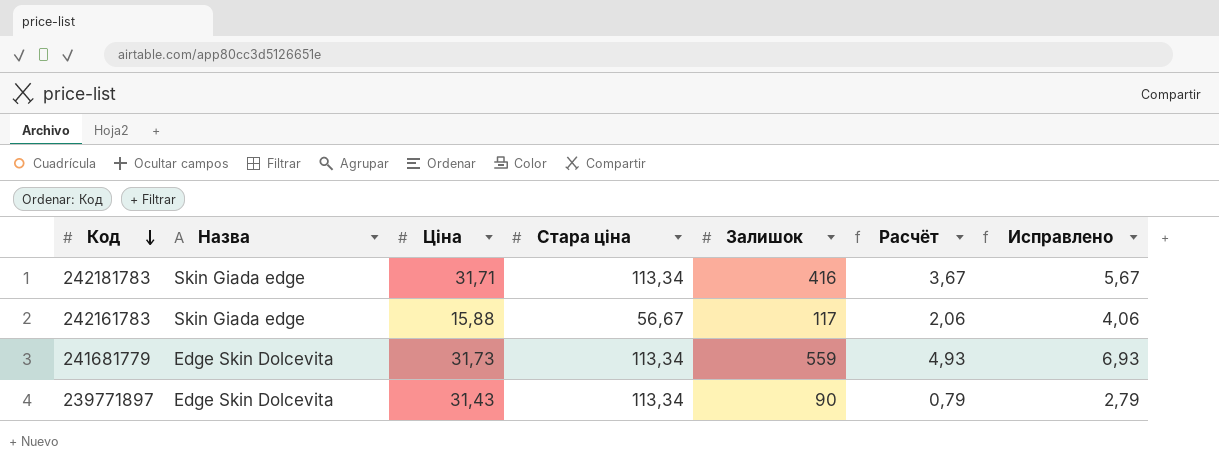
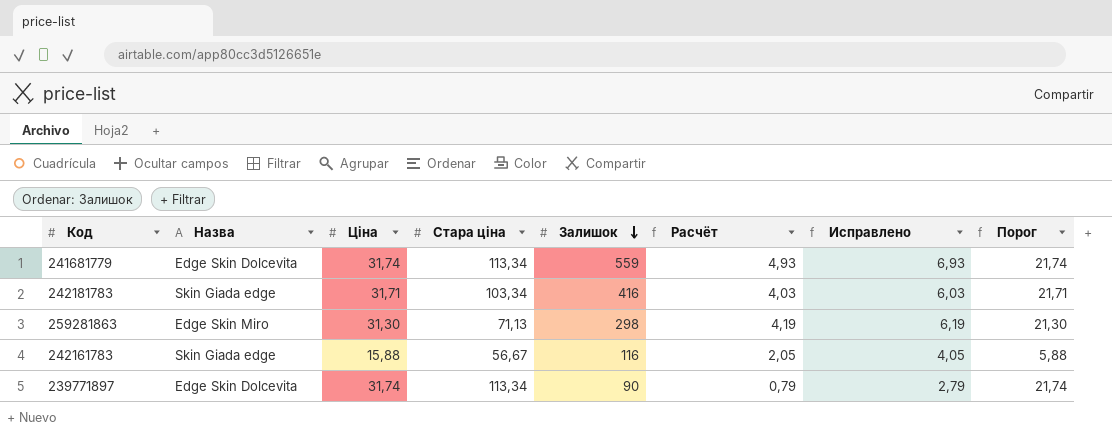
row order: Код descending -> Залишок descending
column Порог | formula: none -> [Ціна] - 10
241681779 | Ціна: 31,73 -> 31,74
242181783 | Стара ціна: 113,34 -> 103,34
242181783 | Расчёт: 3,67 -> 4,03
242181783 | Исправлено: 5,67 -> 6,03
row 259281863: none -> Edge Skin Miro | 31,30 | 71,13 | 298 | 4,19 | 6,19 | 21,30
242161783 | Залишок: 117 -> 116
242161783 | Расчёт: 2,06 -> 2,05
242161783 | Исправлено: 4,06 -> 4,05
239771897 | Ціна: 31,43 -> 31,74

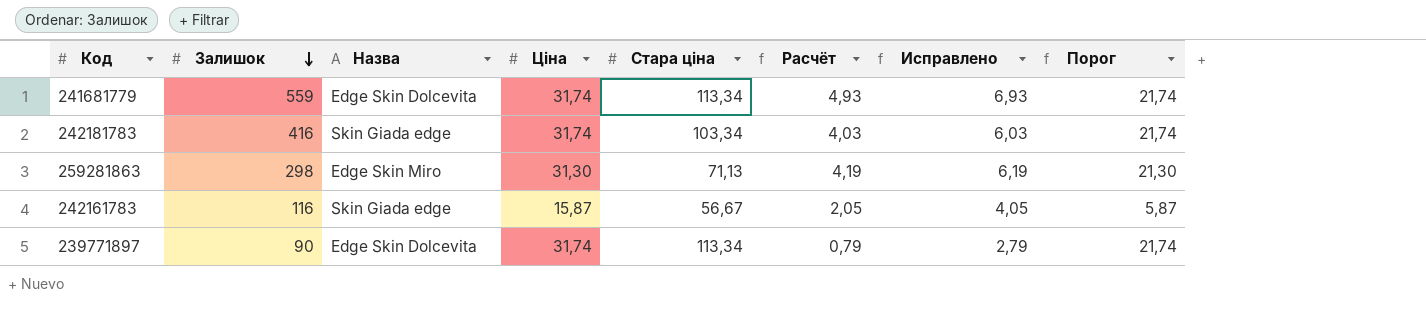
column Залишок | position: 5 -> 2
242181783 | Ціна: 31,71 -> 31,74
242181783 | Порог: 21,71 -> 21,74
242161783 | Ціна: 15,88 -> 15,87
242161783 | Порог: 5,88 -> 5,87

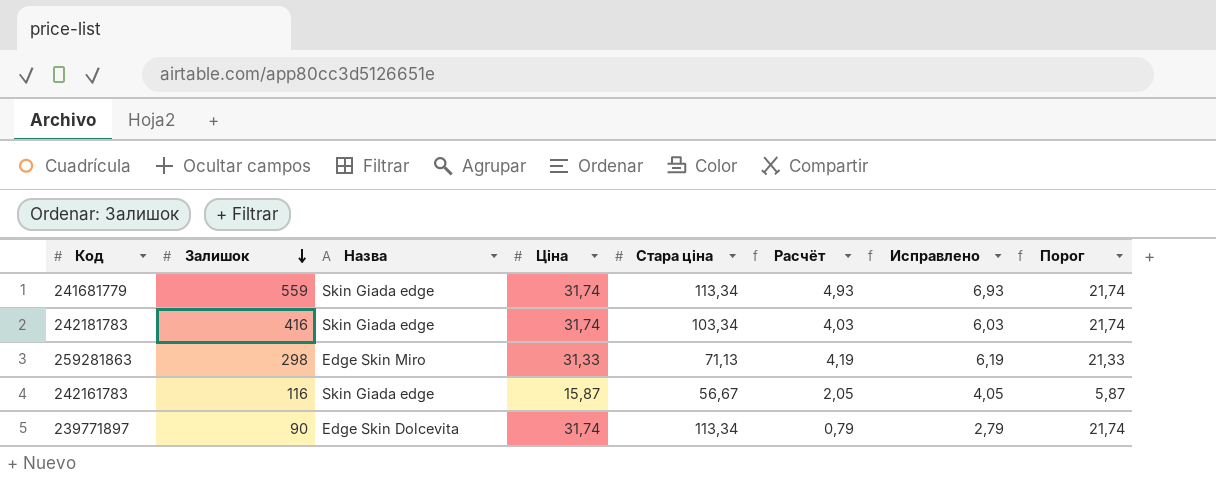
241681779 | Назва: Edge Skin Dolcevita -> Skin Giada edge
259281863 | Ціна: 31,30 -> 31,33
259281863 | Порог: 21,30 -> 21,33

